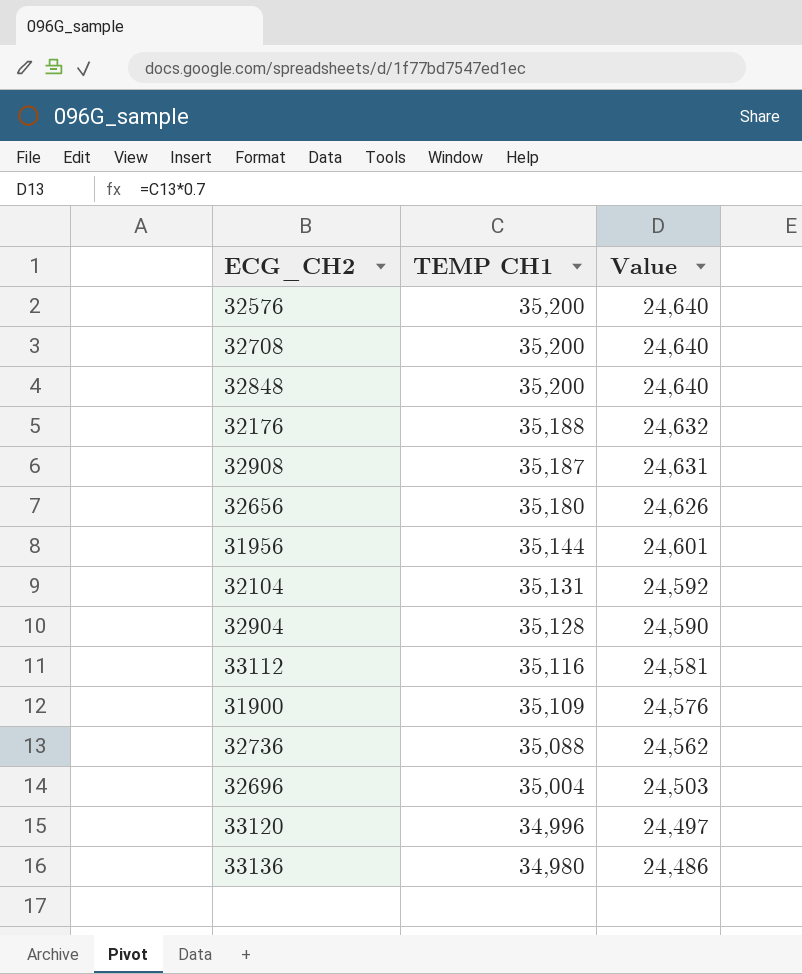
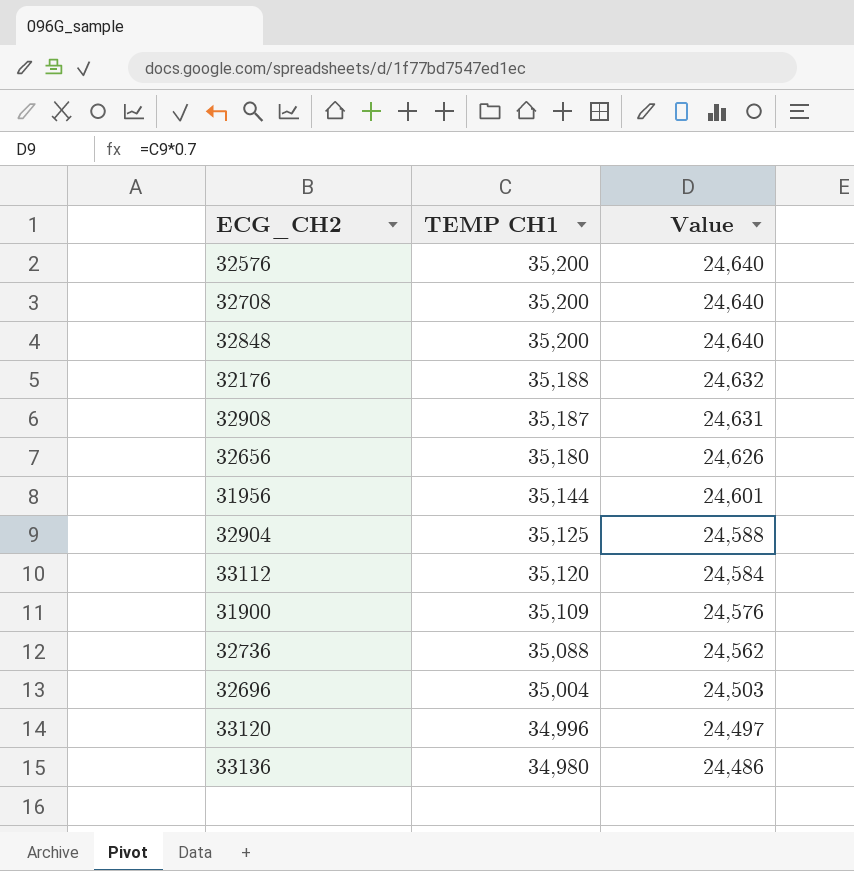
row 32104: 35,131 | 24,592 -> none
32904 | TEMP CH1: 35,128 -> 35,125
32904 | Value: 24,590 -> 24,588
33112 | TEMP CH1: 35,116 -> 35,120
33112 | Value: 24,581 -> 24,584

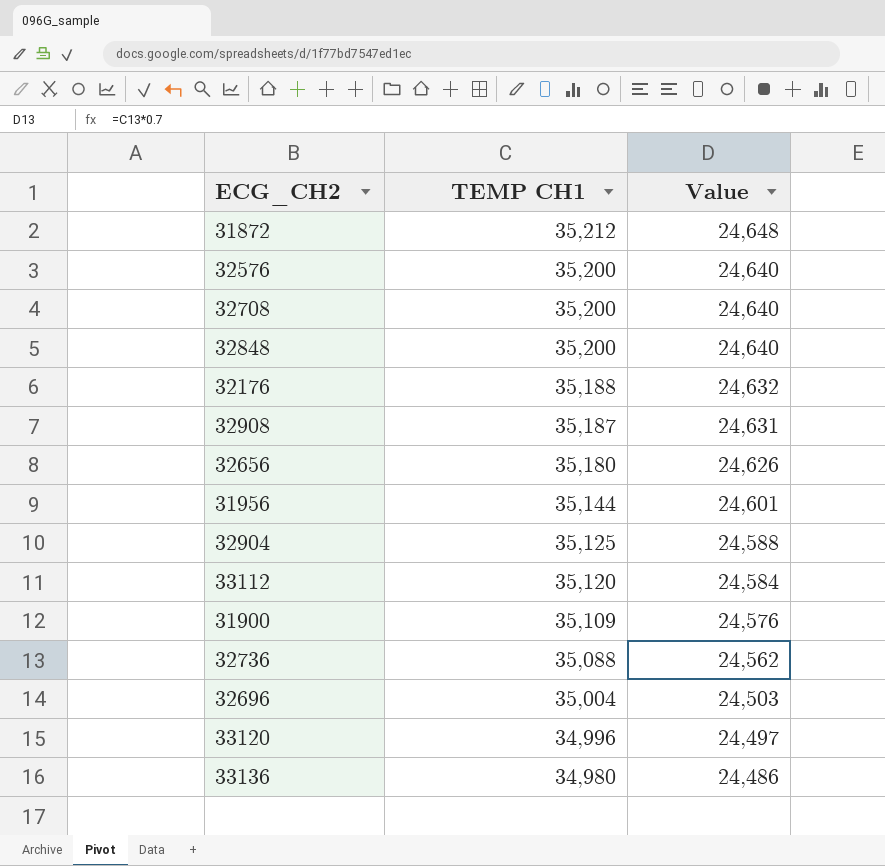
row 31872: none -> 35,212 | 24,648

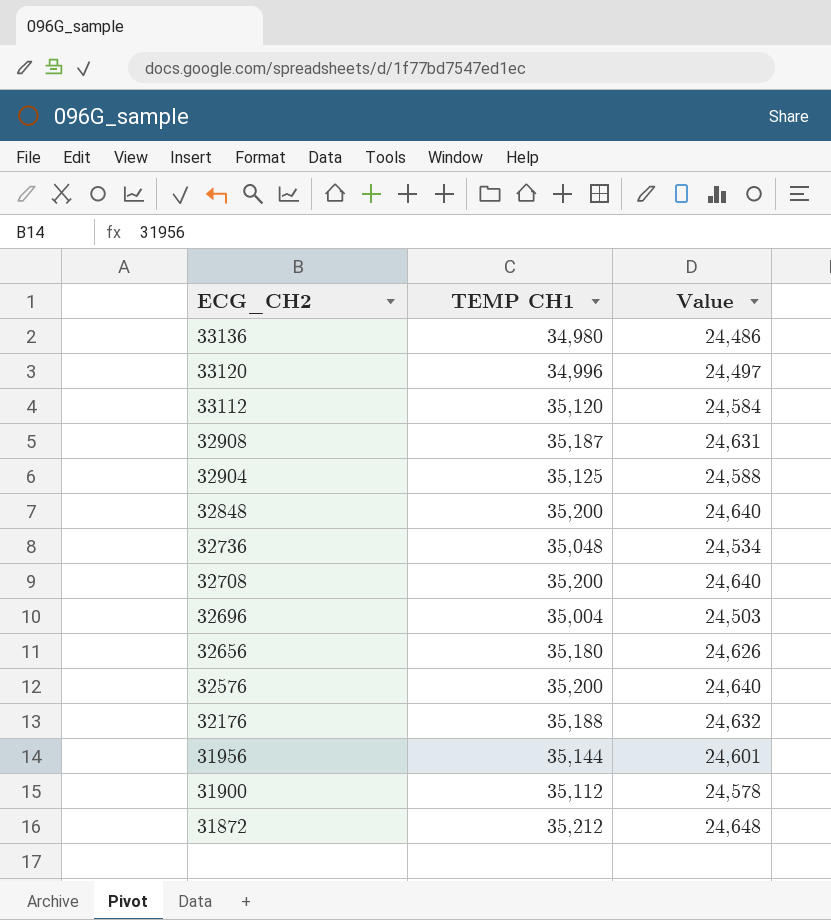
row order: TEMP CH1 descending -> ECG_CH2 descending
32736 | TEMP CH1: 35,088 -> 35,048
32736 | Value: 24,562 -> 24,534
31900 | TEMP CH1: 35,109 -> 35,112
31900 | Value: 24,576 -> 24,578

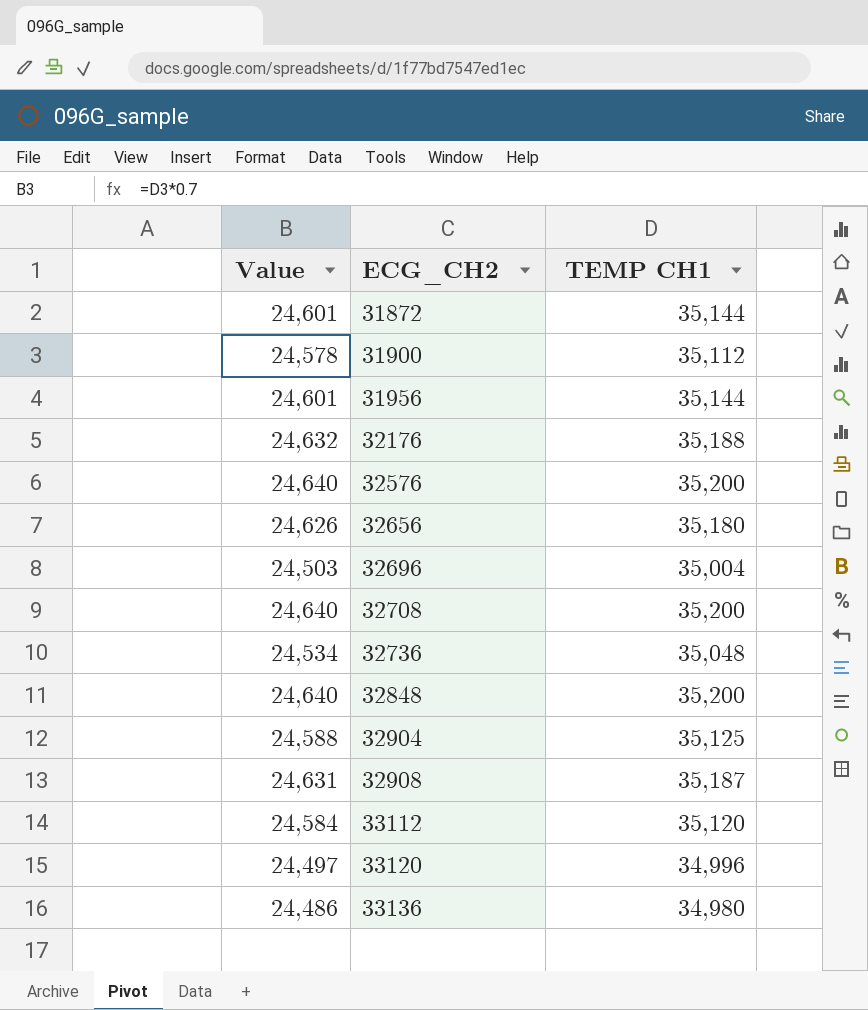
row order: ECG_CH2 descending -> ECG_CH2 ascending
column Value | position: 3 -> 1
31872 | Value: 24,648 -> 24,601
31872 | TEMP CH1: 35,212 -> 35,144

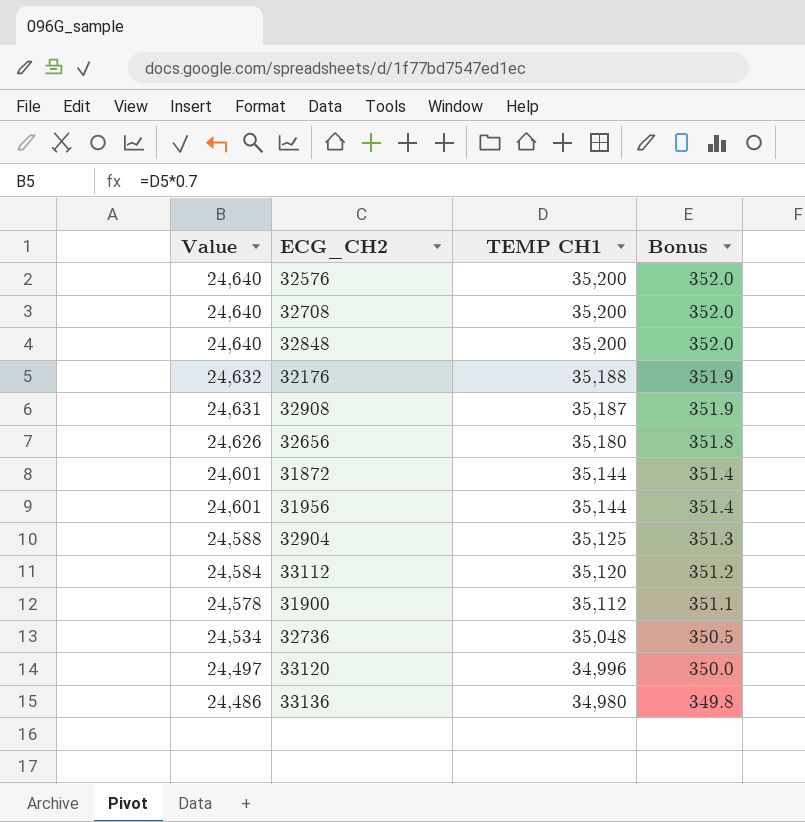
row order: ECG_CH2 ascending -> Value descending
column Bonus | formula: none -> [TEMP CH1] * 0.01
row 32696: 24,503 | 35,004 -> none

